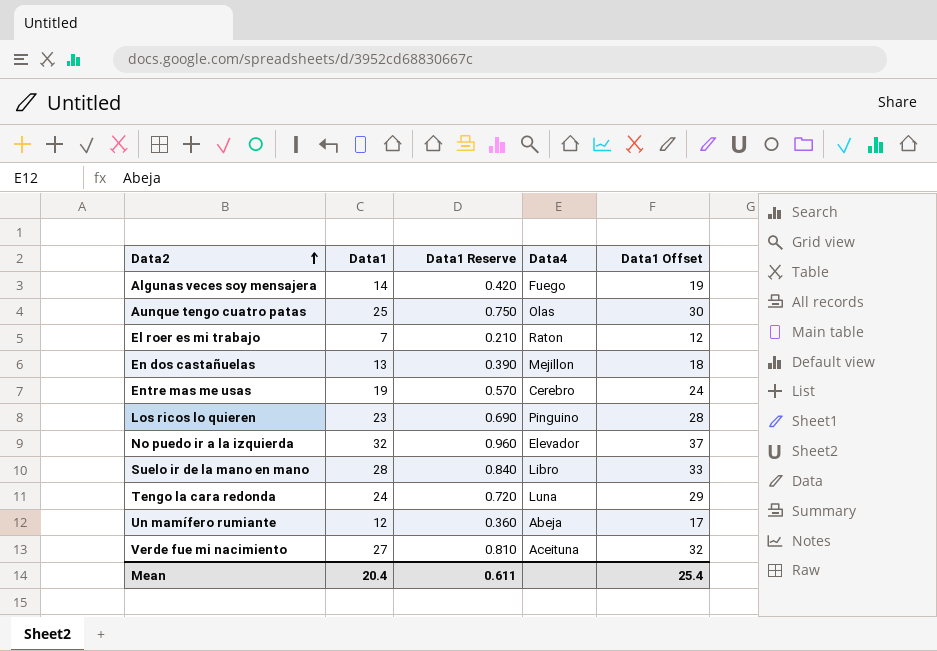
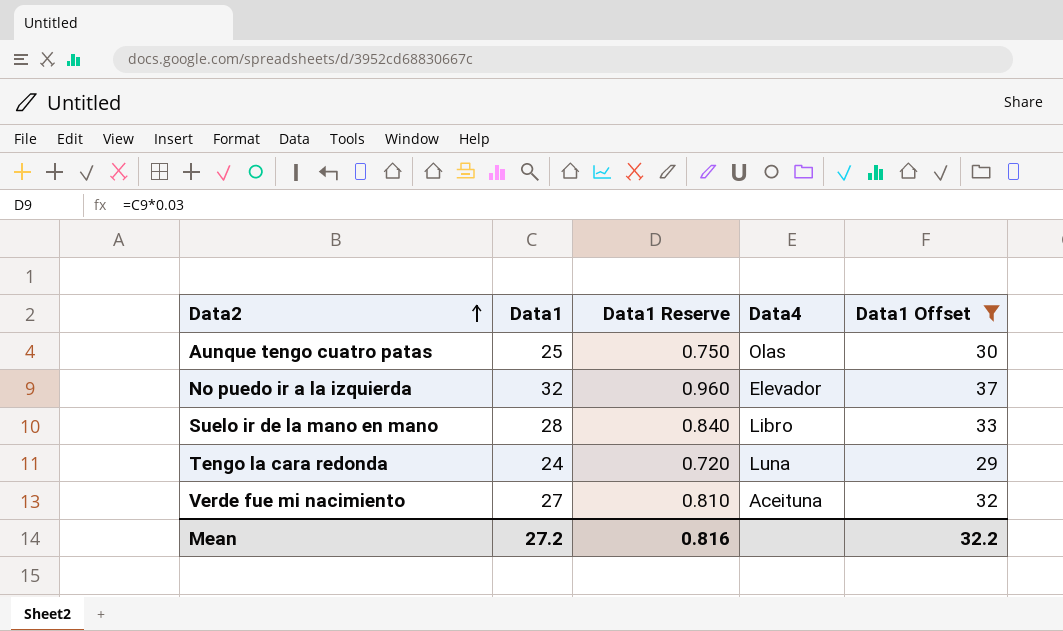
filter: none -> Data1 Offset >= 29
Mean | Data1: 20.4 -> 27.2
Mean | Data1 Reserve: 0.611 -> 0.816
Mean | Data1 Offset: 25.4 -> 32.2

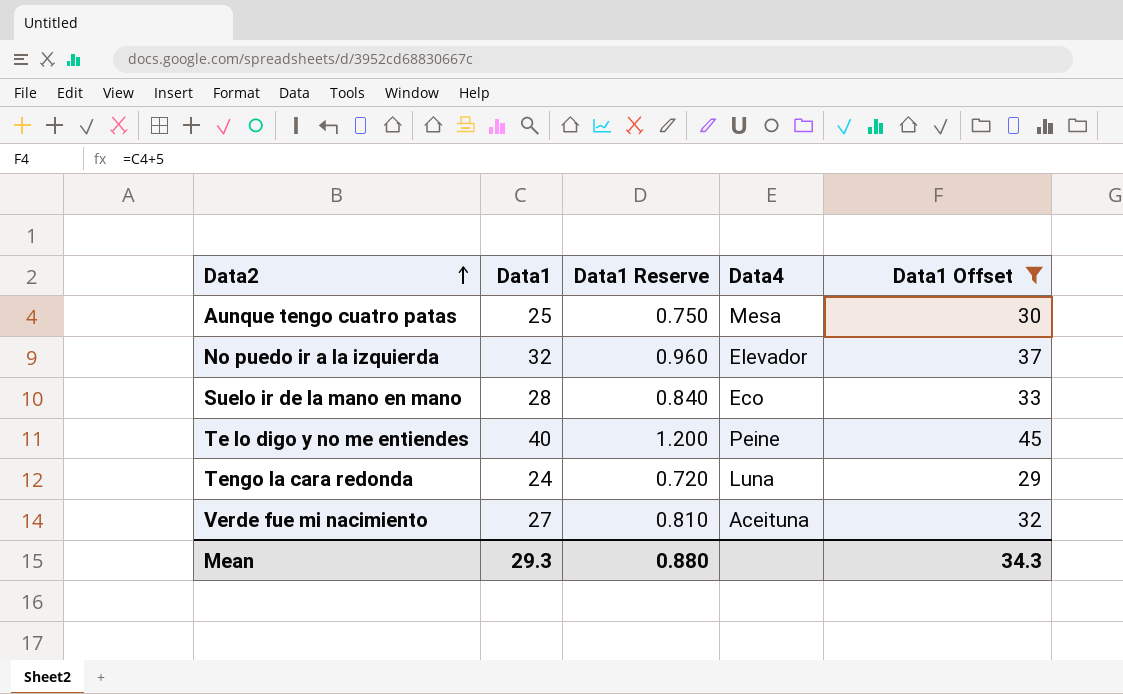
Aunque tengo cuatro patas | Data4: Olas -> Mesa
Suelo ir de la mano en mano | Data4: Libro -> Eco
row Te lo digo y no me entiendes: none -> 40 | 1.200 | Peine | 45
Mean | Data1: 27.2 -> 29.3
Mean | Data1 Reserve: 0.816 -> 0.880
Mean | Data1 Offset: 32.2 -> 34.3

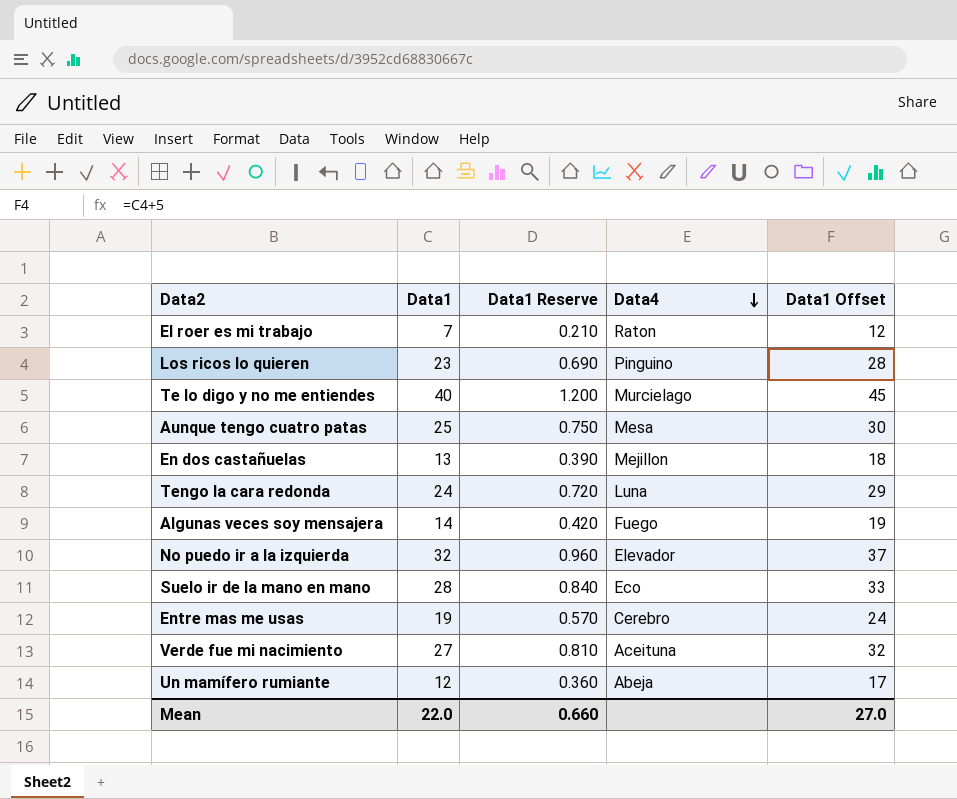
filter: Data1 Offset >= 29 -> none
row order: Data2 ascending -> Data4 descending
Te lo digo y no me entiendes | Data4: Peine -> Murcielago
Mean | Data1: 29.3 -> 22.0
Mean | Data1 Reserve: 0.880 -> 0.660
Mean | Data1 Offset: 34.3 -> 27.0

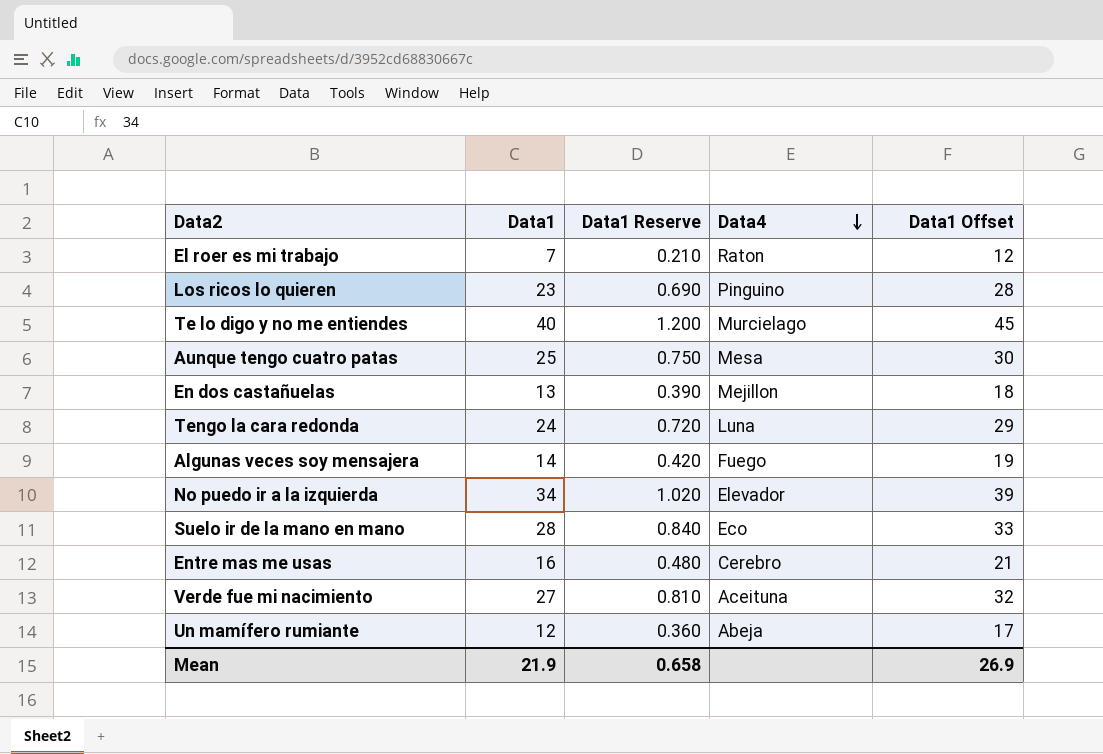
No puedo ir a la izquierda | Data1: 32 -> 34
No puedo ir a la izquierda | Data1 Reserve: 0.960 -> 1.020
No puedo ir a la izquierda | Data1 Offset: 37 -> 39
Entre mas me usas | Data1: 19 -> 16
Entre mas me usas | Data1 Reserve: 0.570 -> 0.480
Entre mas me usas | Data1 Offset: 24 -> 21
Mean | Data1: 22.0 -> 21.9
Mean | Data1 Reserve: 0.660 -> 0.658
Mean | Data1 Offset: 27.0 -> 26.9

